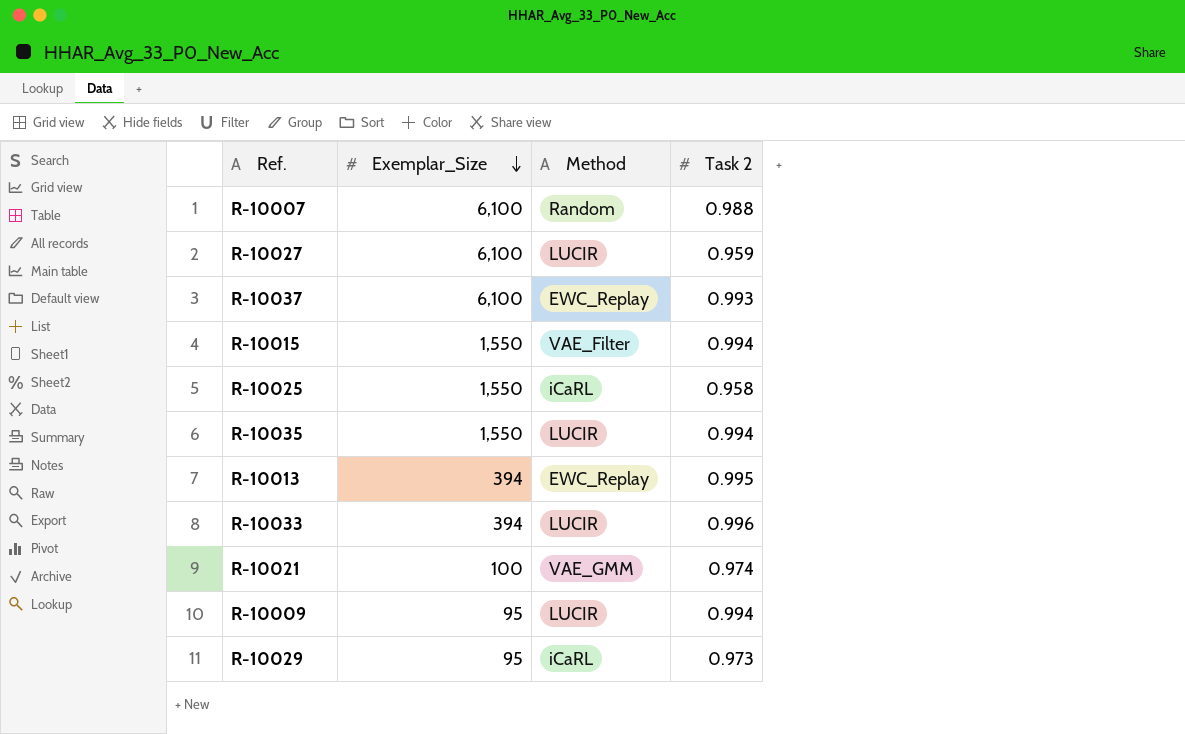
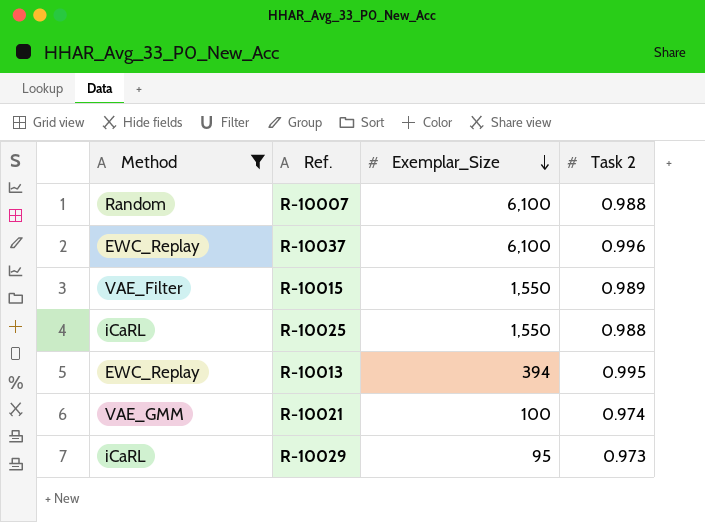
filter: none -> Method != LUCIR
column Method | position: 3 -> 1
R-10037 | Task 2: 0.993 -> 0.996
R-10015 | Task 2: 0.994 -> 0.989
R-10025 | Task 2: 0.958 -> 0.988

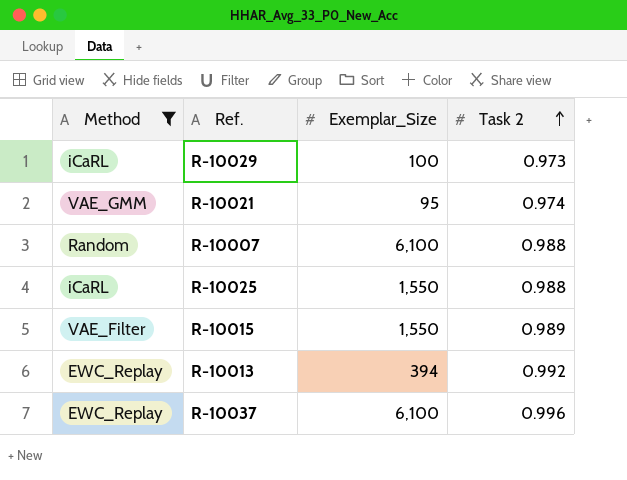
row order: Exemplar_Size descending -> Task 2 ascending
R-10029 | Exemplar_Size: 95 -> 100
R-10021 | Exemplar_Size: 100 -> 95
R-10013 | Task 2: 0.995 -> 0.992

